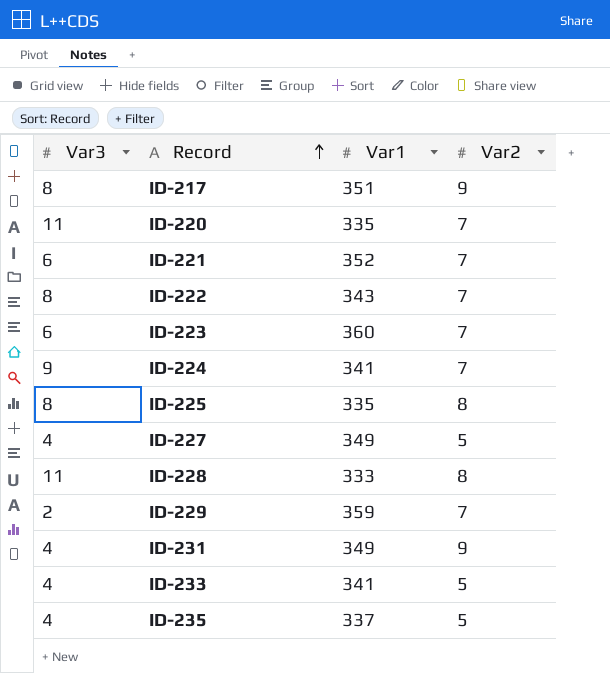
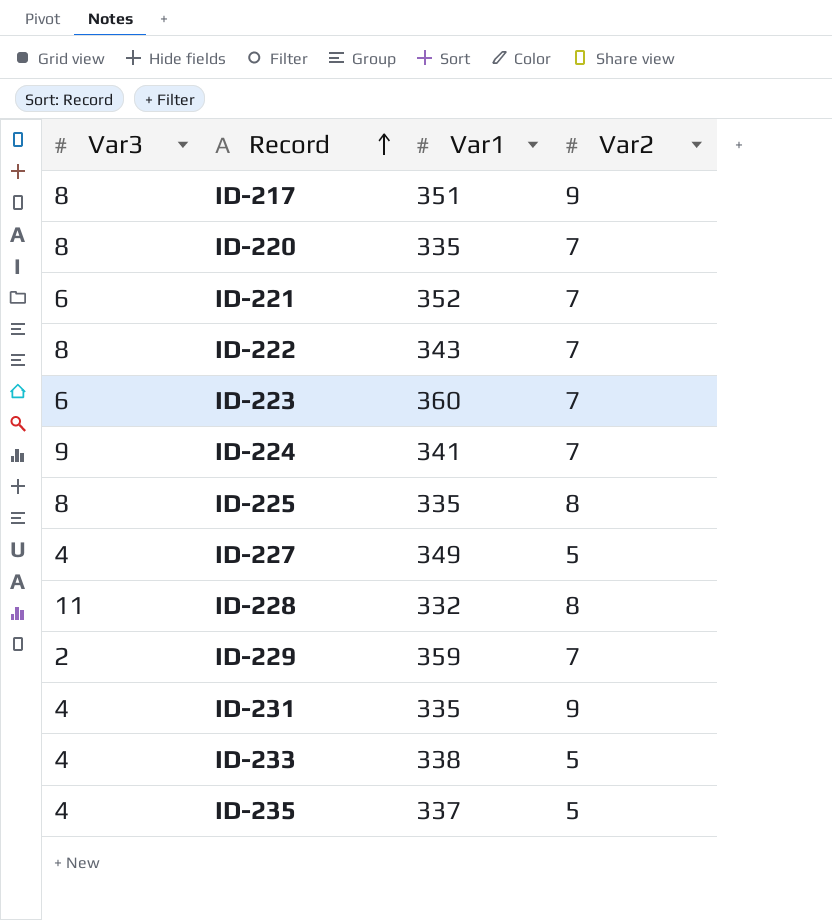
ID-220 | Var3: 11 -> 8
ID-228 | Var1: 333 -> 332
ID-231 | Var1: 349 -> 335
ID-233 | Var1: 341 -> 338

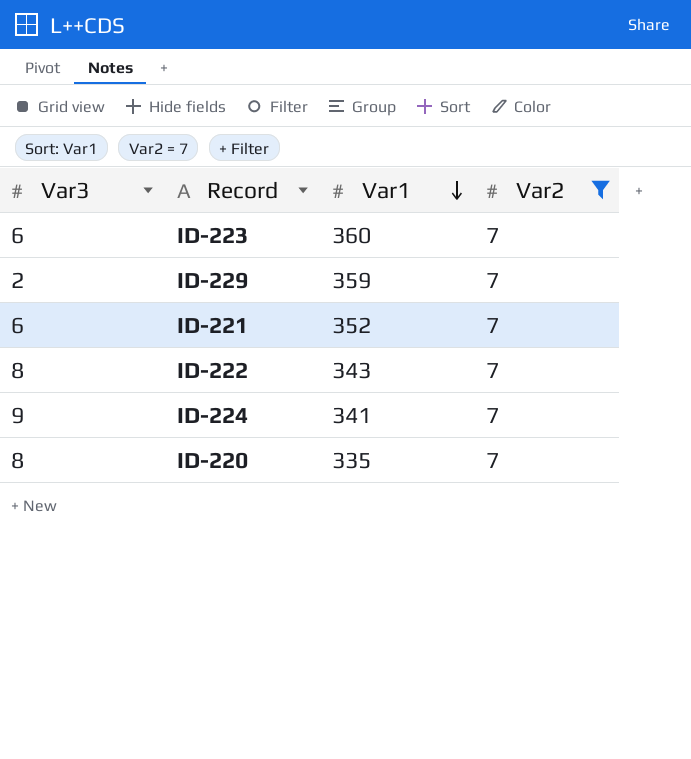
filter: none -> Var2 = 7
row order: Record ascending -> Var1 descending

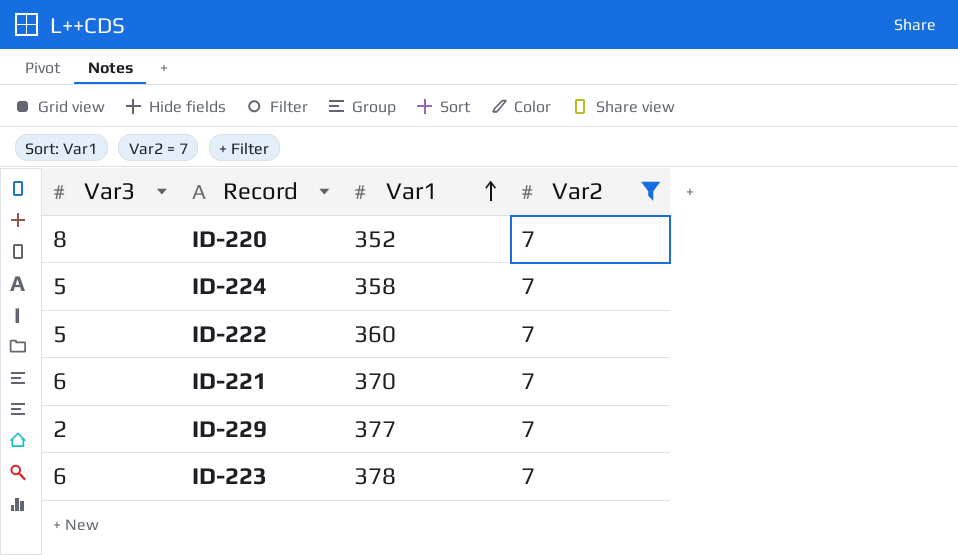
row order: Var1 descending -> Var1 ascending
ID-220 | Var1: 335 -> 352
ID-224 | Var3: 9 -> 5
ID-224 | Var1: 341 -> 358
ID-222 | Var3: 8 -> 5
ID-222 | Var1: 343 -> 360
ID-221 | Var1: 352 -> 370
ID-229 | Var1: 359 -> 377
ID-223 | Var1: 360 -> 378

